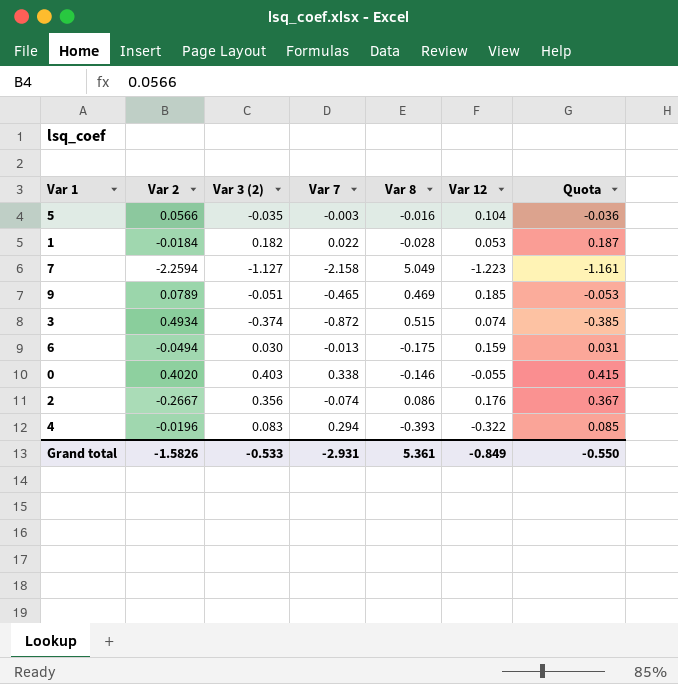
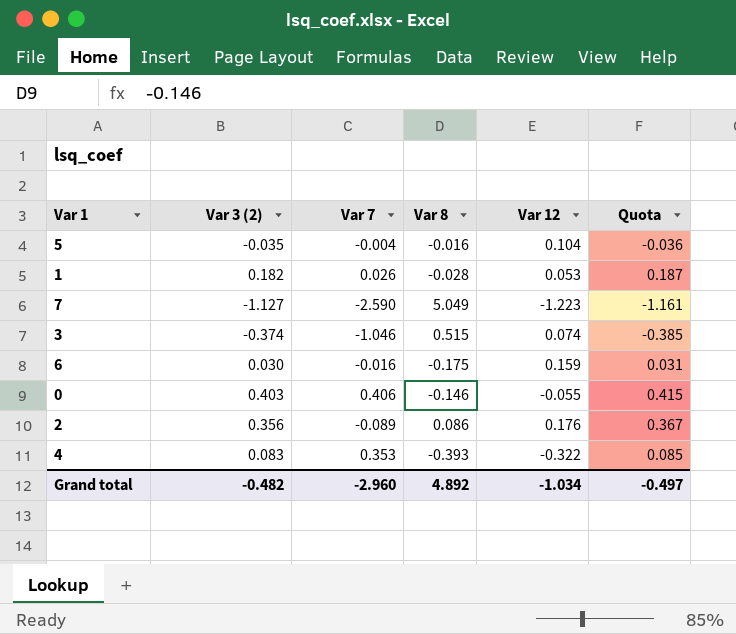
column Var 2 | position: 2 -> none
row 9: 0.0789 | -0.051 | -0.465 | 0.469 | 0.185 | -0.053 -> none
5 | Var 7: -0.003 -> -0.004
1 | Var 7: 0.022 -> 0.026
7 | Var 7: -2.158 -> -2.590
3 | Var 7: -0.872 -> -1.046
6 | Var 7: -0.013 -> -0.016
0 | Var 7: 0.338 -> 0.406
2 | Var 7: -0.074 -> -0.089
4 | Var 7: 0.294 -> 0.353
Grand total | Var 3 (2): -0.533 -> -0.482
Grand total | Var 7: -2.931 -> -2.960
Grand total | Var 8: 5.361 -> 4.892
Grand total | Var 12: -0.849 -> -1.034
Grand total | Quota: -0.550 -> -0.497

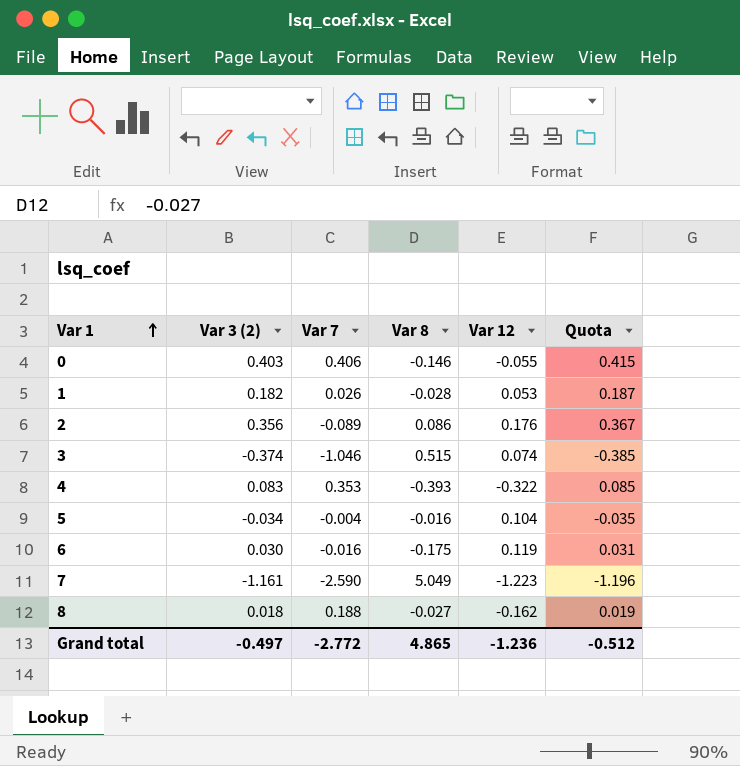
row order: none -> Var 1 ascending
5 | Var 3 (2): -0.035 -> -0.034
5 | Quota: -0.036 -> -0.035
6 | Var 12: 0.159 -> 0.119
7 | Var 3 (2): -1.127 -> -1.161
7 | Quota: -1.161 -> -1.196
row 8: none -> 0.018 | 0.188 | -0.027 | -0.162 | 0.019
Grand total | Var 3 (2): -0.482 -> -0.497
Grand total | Var 7: -2.960 -> -2.772
Grand total | Var 8: 4.892 -> 4.865
Grand total | Var 12: -1.034 -> -1.236
Grand total | Quota: -0.497 -> -0.512

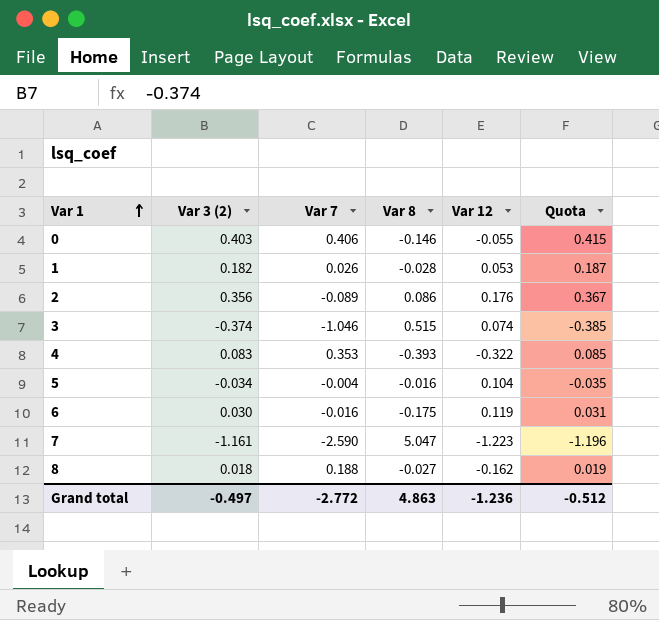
7 | Var 8: 5.049 -> 5.047
Grand total | Var 8: 4.865 -> 4.863

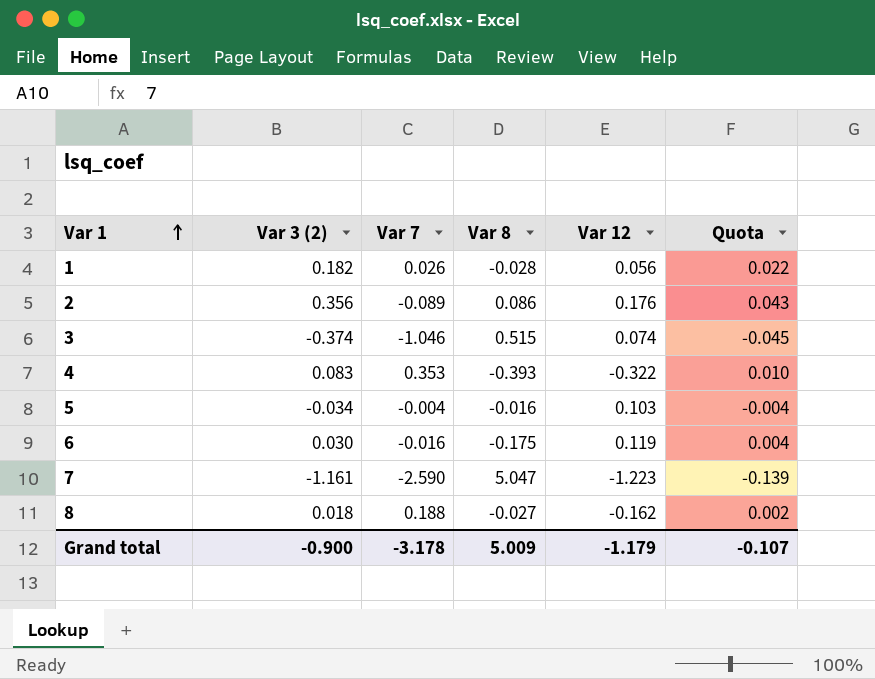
column Quota | formula: [Var 3 (2)] * 1.03 -> [Var 3 (2)] * 0.12
row 0: 0.403 | 0.406 | -0.146 | -0.055 | 0.415 -> none
1 | Var 12: 0.053 -> 0.056
5 | Var 12: 0.104 -> 0.103
Grand total | Var 3 (2): -0.497 -> -0.900
Grand total | Var 7: -2.772 -> -3.178
Grand total | Var 8: 4.863 -> 5.009
Grand total | Var 12: -1.236 -> -1.179
Grand total | Quota: -0.512 -> -0.107

